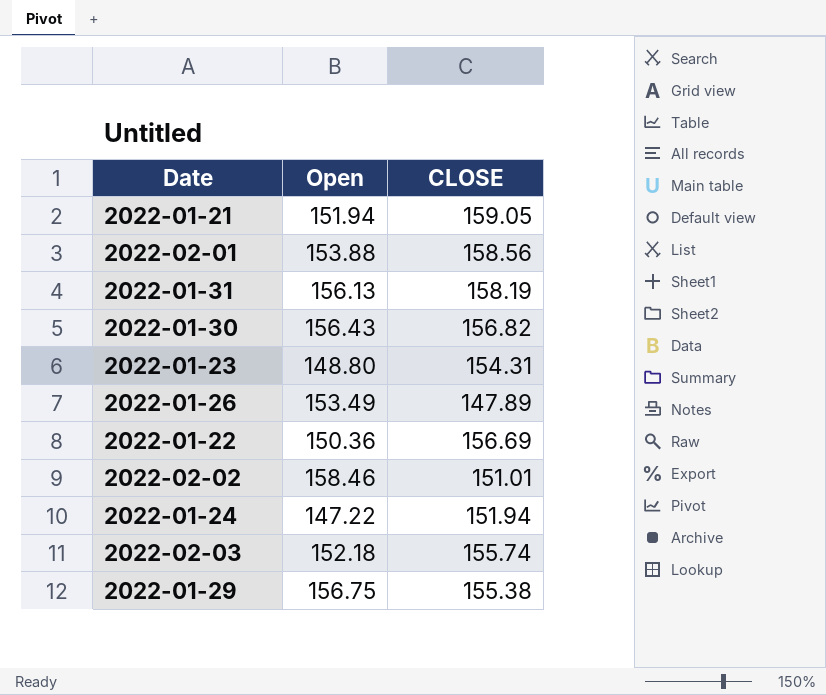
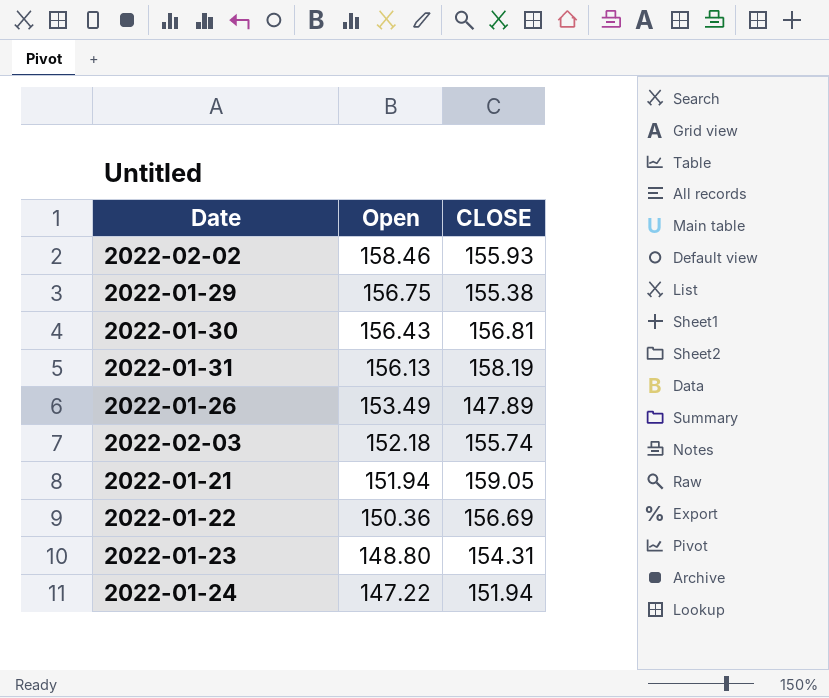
row order: none -> Open descending
row 2022-02-01: 153.88 | 158.56 -> none
2022-02-02 | CLOSE: 151.01 -> 155.93
2022-01-30 | CLOSE: 156.82 -> 156.81

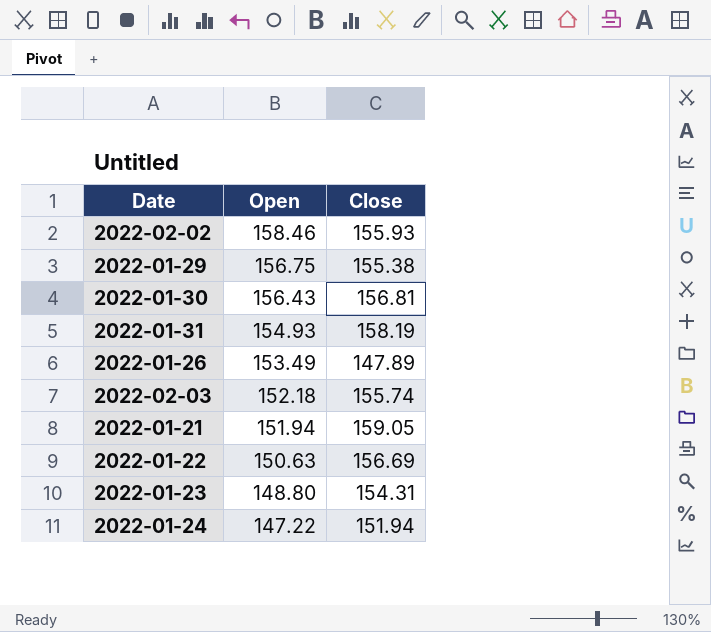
column name: CLOSE -> Close
2022-01-31 | Open: 156.13 -> 154.93
2022-01-22 | Open: 150.36 -> 150.63

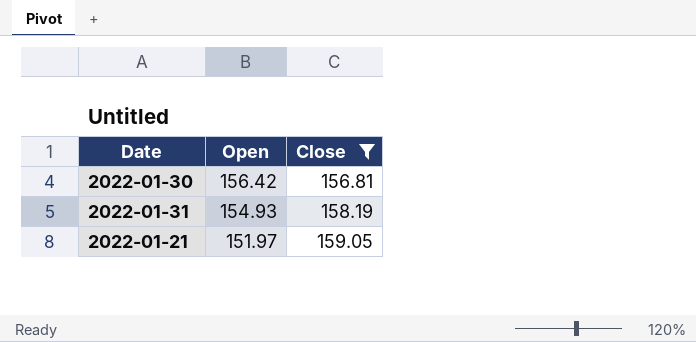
filter: none -> Close >= 156.81
2022-01-30 | Open: 156.43 -> 156.42
2022-01-21 | Open: 151.94 -> 151.97

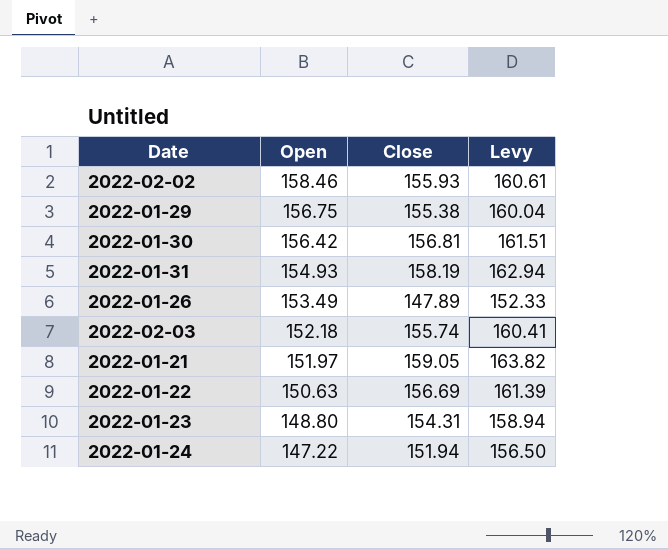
filter: Close >= 156.81 -> none
column Levy | formula: none -> [Close] * 1.03

